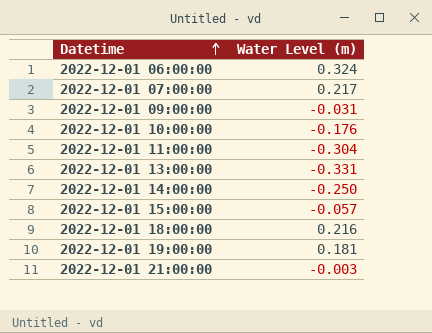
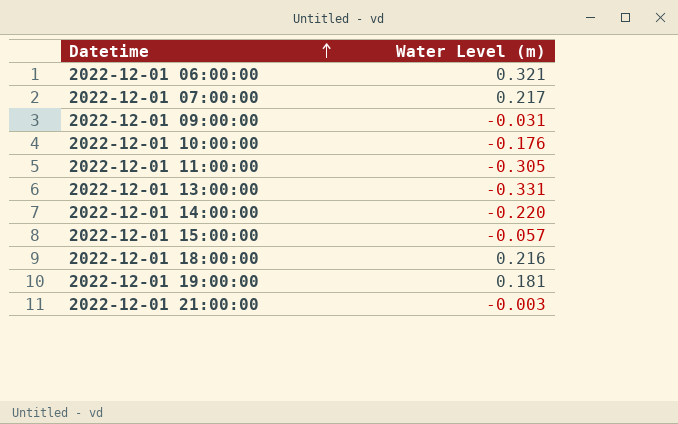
2022-12-01 06:00:00 | Water Level (m): 0.324 -> 0.321
2022-12-01 11:00:00 | Water Level (m): -0.304 -> -0.305
2022-12-01 14:00:00 | Water Level (m): -0.250 -> -0.220

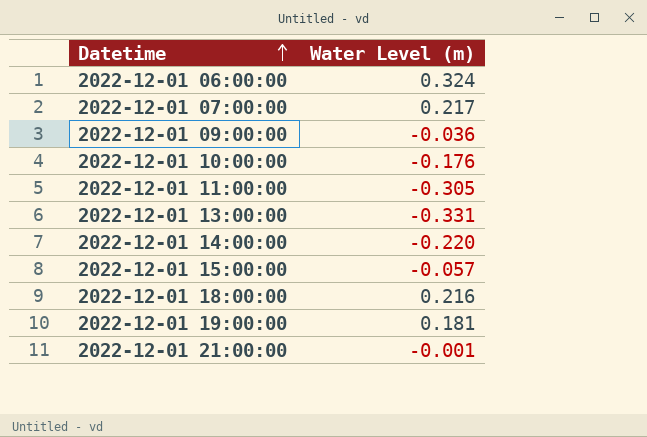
2022-12-01 06:00:00 | Water Level (m): 0.321 -> 0.324
2022-12-01 09:00:00 | Water Level (m): -0.031 -> -0.036
2022-12-01 21:00:00 | Water Level (m): -0.003 -> -0.001

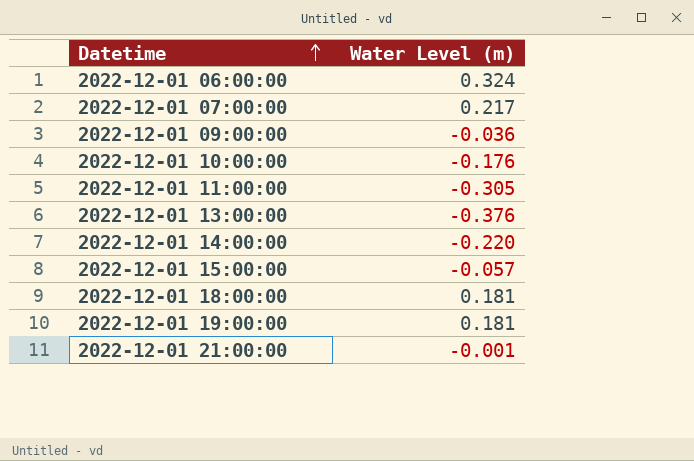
2022-12-01 13:00:00 | Water Level (m): -0.331 -> -0.376
2022-12-01 18:00:00 | Water Level (m): 0.216 -> 0.181

